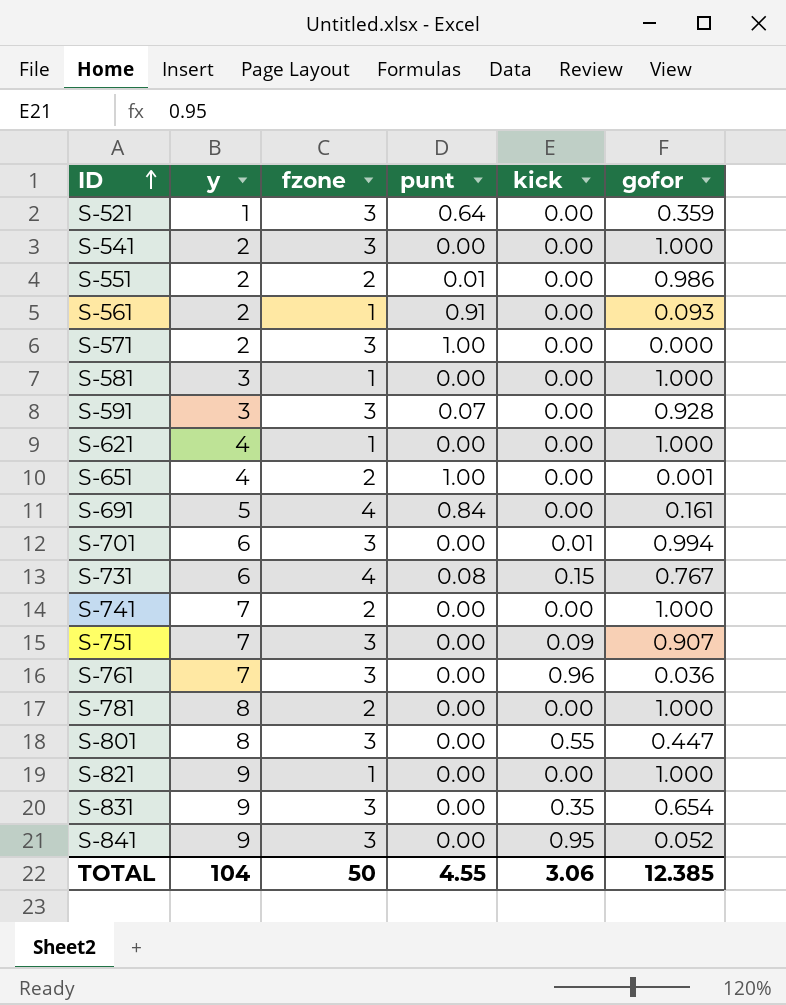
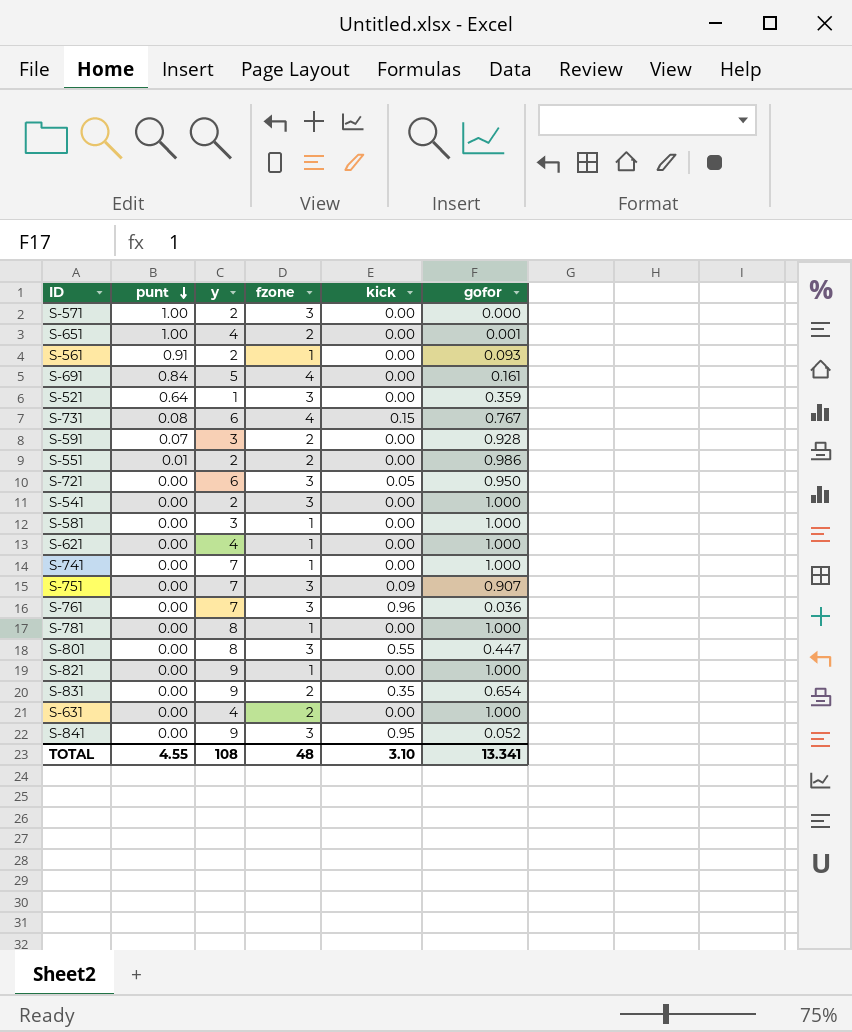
row order: ID ascending -> punt descending
column punt | position: 4 -> 2
row S-701: 6 | 3 | 0.00 | 0.01 | 0.994 -> none
S-591 | fzone: 3 -> 2
row S-721: none -> 0.00 | 6 | 3 | 0.05 | 0.950
S-741 | fzone: 2 -> 1
S-781 | fzone: 2 -> 1
S-831 | fzone: 3 -> 2
row S-631: none -> 0.00 | 4 | 2 | 0.00 | 1.000
TOTAL | y: 104 -> 108
TOTAL | fzone: 50 -> 48
TOTAL | kick: 3.06 -> 3.10
TOTAL | gofor: 12.385 -> 13.341

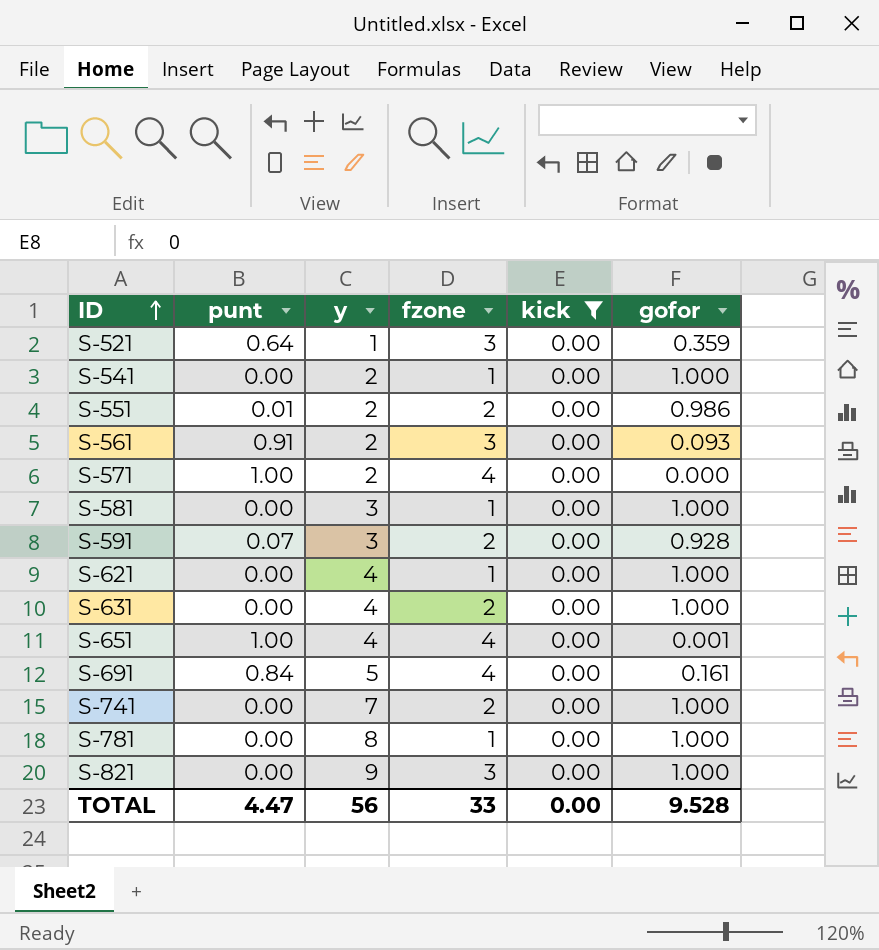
filter: none -> kick = 0.00
row order: punt descending -> ID ascending
S-541 | fzone: 3 -> 1
S-561 | fzone: 1 -> 3
S-571 | fzone: 3 -> 4
S-651 | fzone: 2 -> 4
S-741 | fzone: 1 -> 2
S-821 | fzone: 1 -> 3
TOTAL | punt: 4.55 -> 4.47
TOTAL | y: 108 -> 56
TOTAL | fzone: 48 -> 33
TOTAL | kick: 3.10 -> 0.00
TOTAL | gofor: 13.341 -> 9.528

